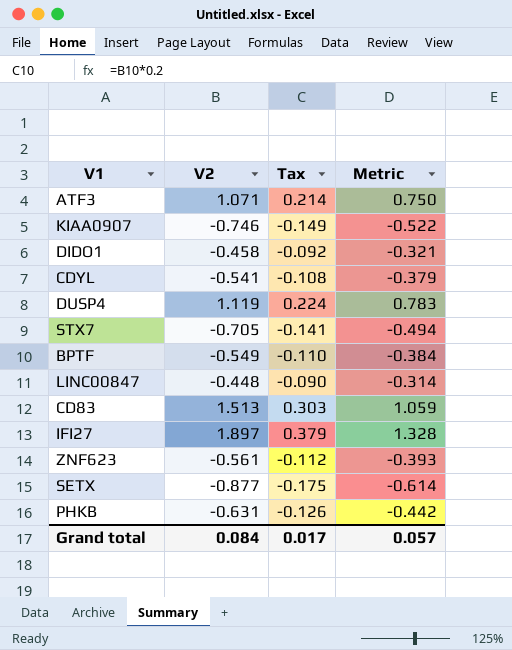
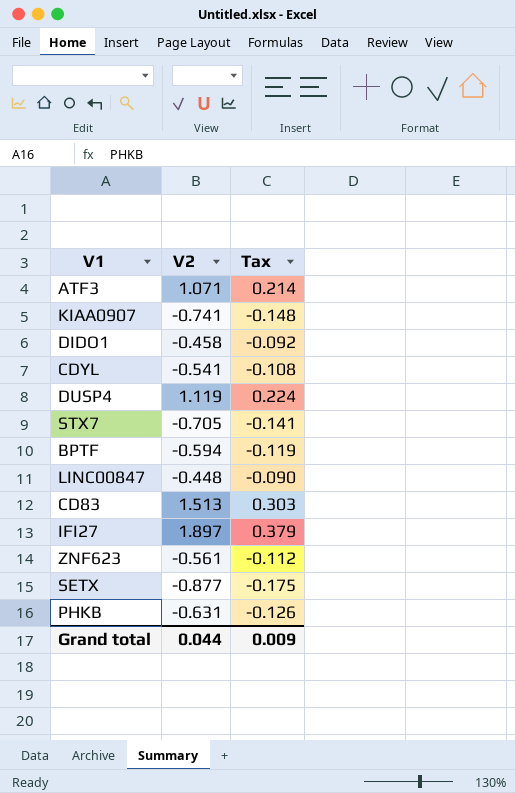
column Metric | formula: [V2] * 0.7 -> none
KIAA0907 | V2: -0.746 -> -0.741
KIAA0907 | Tax: -0.149 -> -0.148
BPTF | V2: -0.549 -> -0.594
BPTF | Tax: -0.110 -> -0.119
Grand total | V2: 0.084 -> 0.044
Grand total | Tax: 0.017 -> 0.009

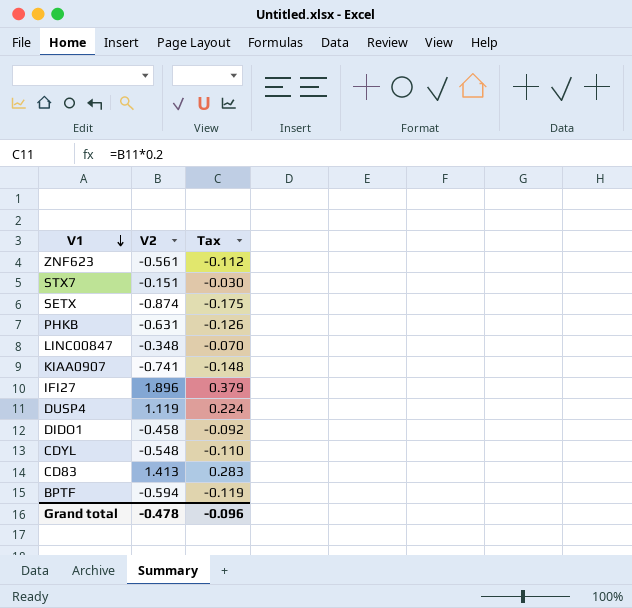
row order: none -> V1 descending
row ATF3: 1.071 | 0.214 -> none
STX7 | V2: -0.705 -> -0.151
STX7 | Tax: -0.141 -> -0.030
SETX | V2: -0.877 -> -0.874
LINC00847 | V2: -0.448 -> -0.348
LINC00847 | Tax: -0.090 -> -0.070
IFI27 | V2: 1.897 -> 1.896
CDYL | V2: -0.541 -> -0.548
CDYL | Tax: -0.108 -> -0.110
CD83 | V2: 1.513 -> 1.413
CD83 | Tax: 0.303 -> 0.283
Grand total | V2: 0.044 -> -0.478
Grand total | Tax: 0.009 -> -0.096

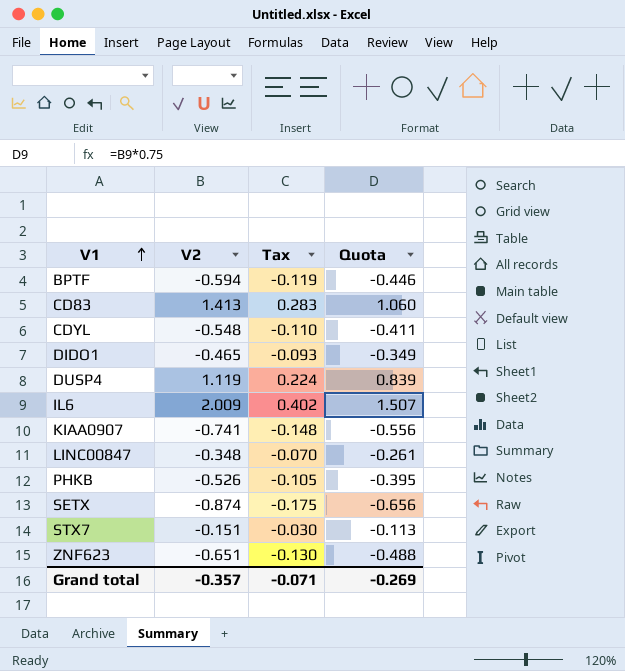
row order: V1 descending -> V1 ascending
column Quota | formula: none -> [V2] * 0.75
row IFI27: 1.896 | 0.379 -> none
DIDO1 | V2: -0.458 -> -0.465
DIDO1 | Tax: -0.092 -> -0.093
row IL6: none -> 2.009 | 0.402 | 1.507
PHKB | V2: -0.631 -> -0.526
PHKB | Tax: -0.126 -> -0.105
ZNF623 | V2: -0.561 -> -0.651
ZNF623 | Tax: -0.112 -> -0.130
Grand total | V2: -0.478 -> -0.357
Grand total | Tax: -0.096 -> -0.071

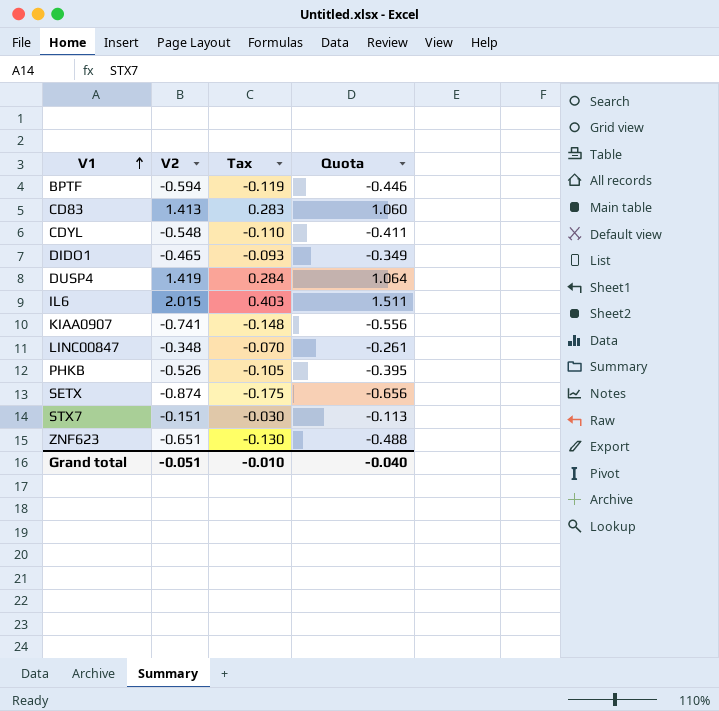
DUSP4 | V2: 1.119 -> 1.419
DUSP4 | Tax: 0.224 -> 0.284
DUSP4 | Quota: 0.839 -> 1.064
IL6 | V2: 2.009 -> 2.015
IL6 | Tax: 0.402 -> 0.403
IL6 | Quota: 1.507 -> 1.511
Grand total | V2: -0.357 -> -0.051
Grand total | Tax: -0.071 -> -0.010
Grand total | Quota: -0.269 -> -0.040

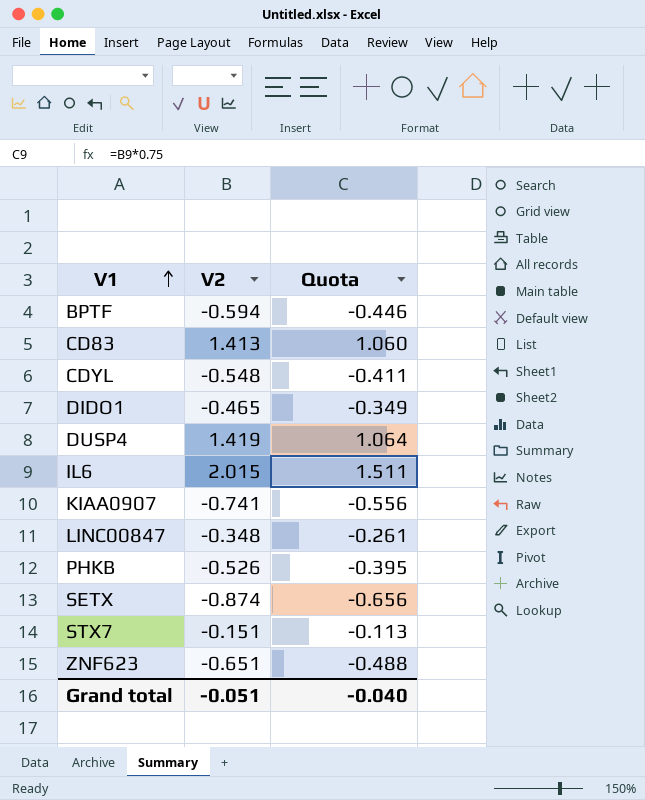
column Tax | formula: [V2] * 0.2 -> none

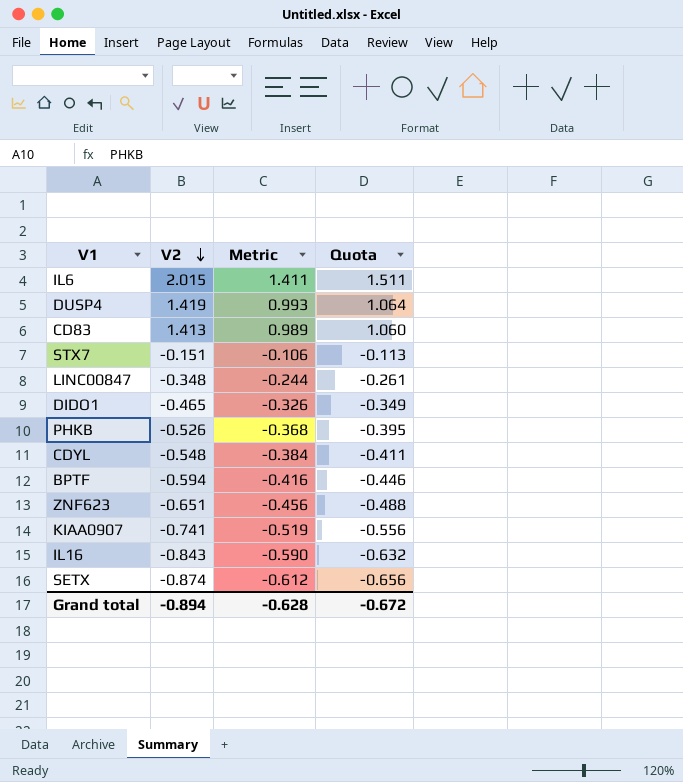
row order: V1 ascending -> V2 descending
column Metric | formula: none -> [V2] * 0.7
row IL16: none -> -0.843 | -0.590 | -0.632
Grand total | V2: -0.051 -> -0.894
Grand total | Quota: -0.040 -> -0.672

